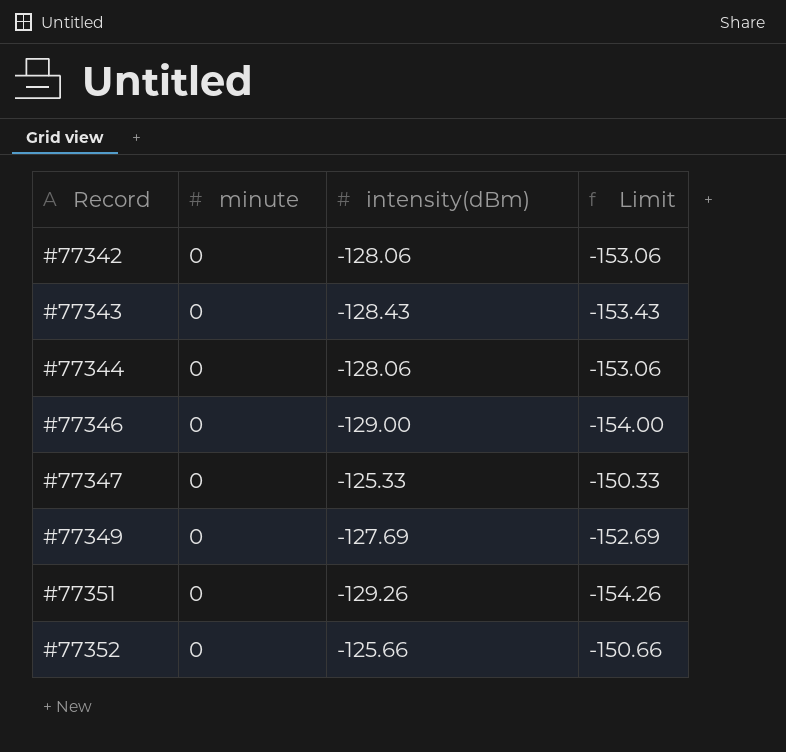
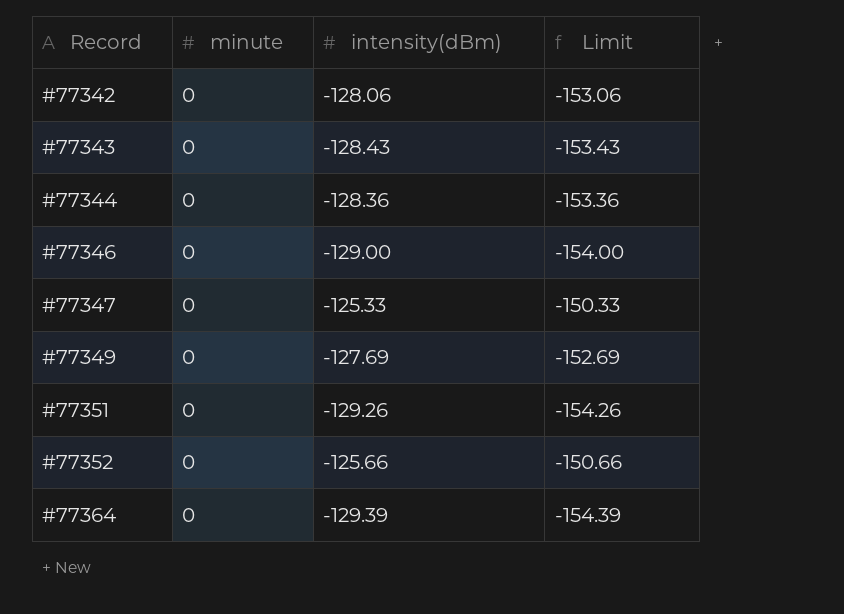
#77344 | intensity(dBm): -128.06 -> -128.36
#77344 | Limit: -153.06 -> -153.36
row #77364: none -> 0 | -129.39 | -154.39

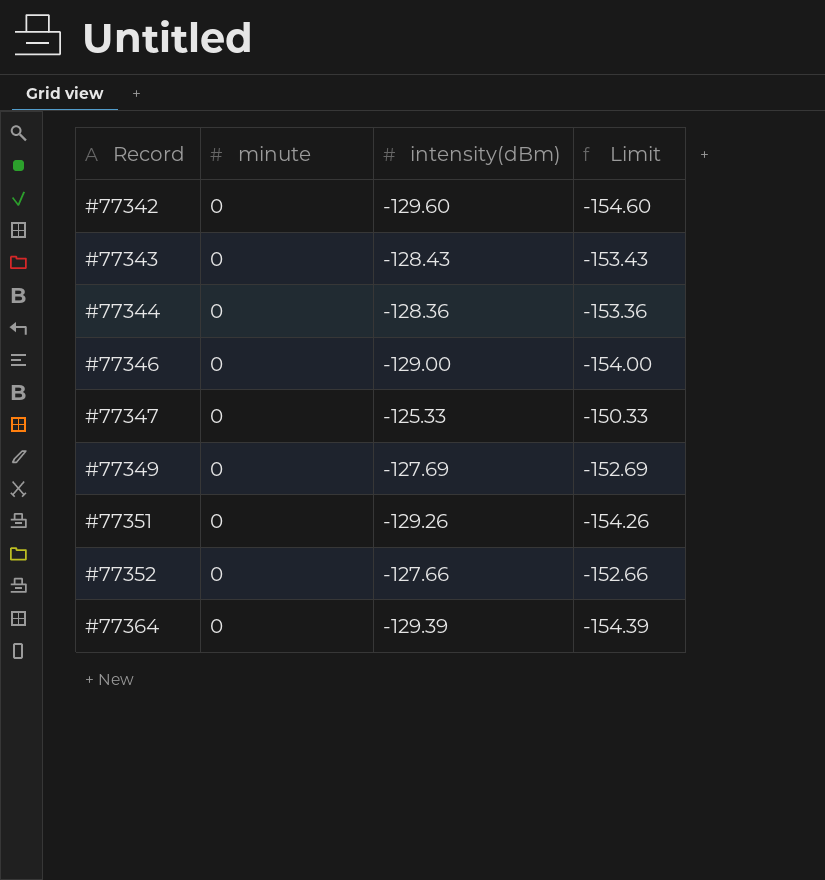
#77342 | intensity(dBm): -128.06 -> -129.60
#77342 | Limit: -153.06 -> -154.60
#77352 | intensity(dBm): -125.66 -> -127.66
#77352 | Limit: -150.66 -> -152.66

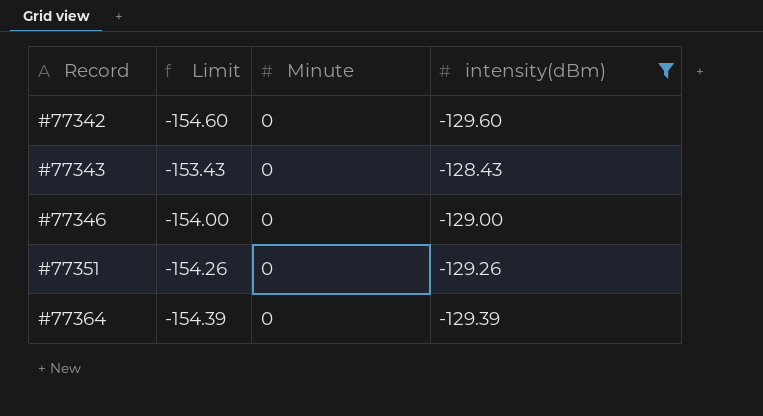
filter: none -> intensity(dBm) <= -128.43
column Limit | position: 4 -> 2
column name: minute -> Minute

